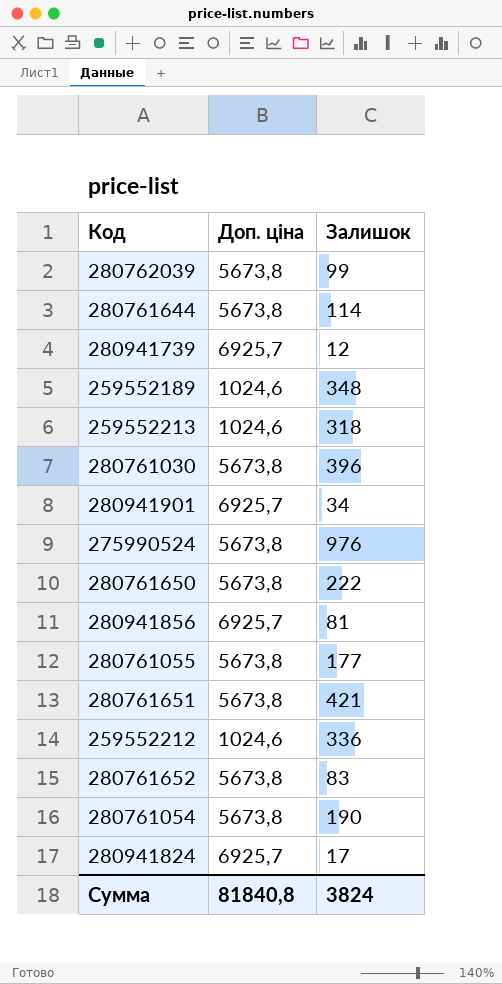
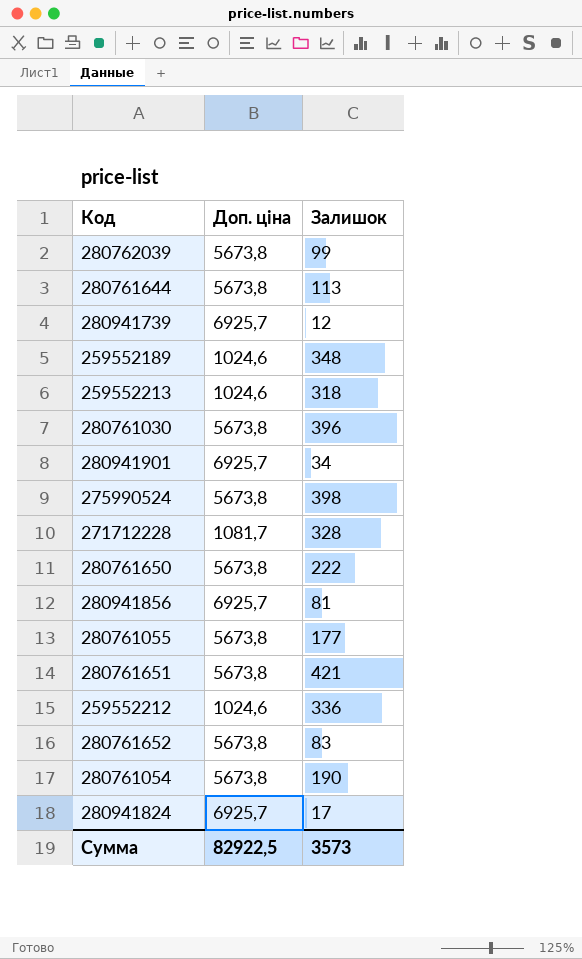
280761644 | Залишок: 114 -> 113
275990524 | Залишок: 976 -> 398
row 271712228: none -> 1081,7 | 328
Сумма | Доп. ціна: 81840,8 -> 82922,5
Сумма | Залишок: 3824 -> 3573

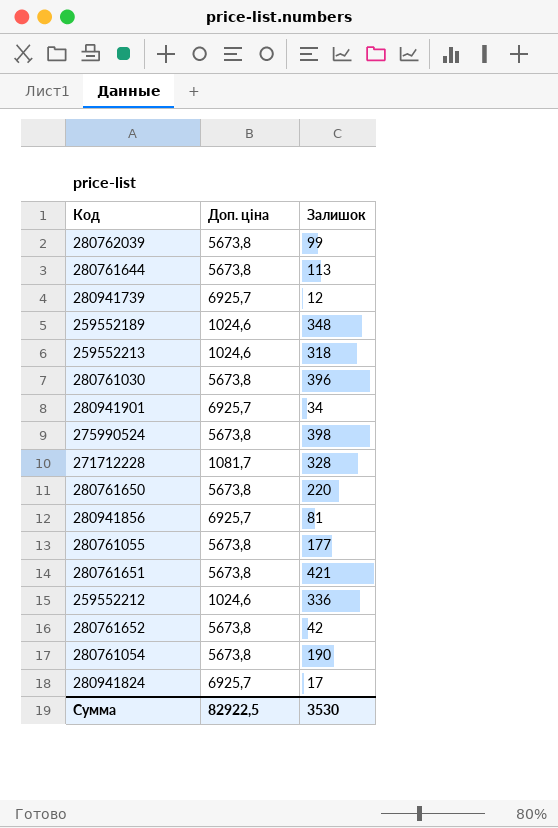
280761650 | Залишок: 222 -> 220
280761652 | Залишок: 83 -> 42
Сумма | Залишок: 3573 -> 3530

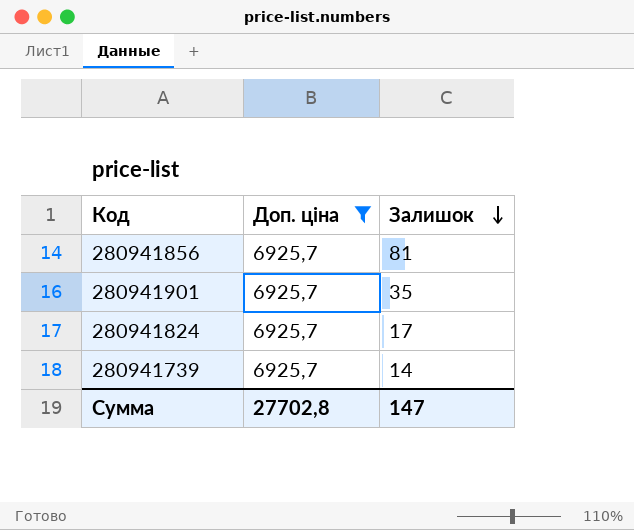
filter: none -> Доп. ціна = 6925,7
row order: none -> Залишок descending
280941901 | Залишок: 34 -> 35
280941739 | Залишок: 12 -> 14
Сумма | Доп. ціна: 82922,5 -> 27702,8
Сумма | Залишок: 3530 -> 147

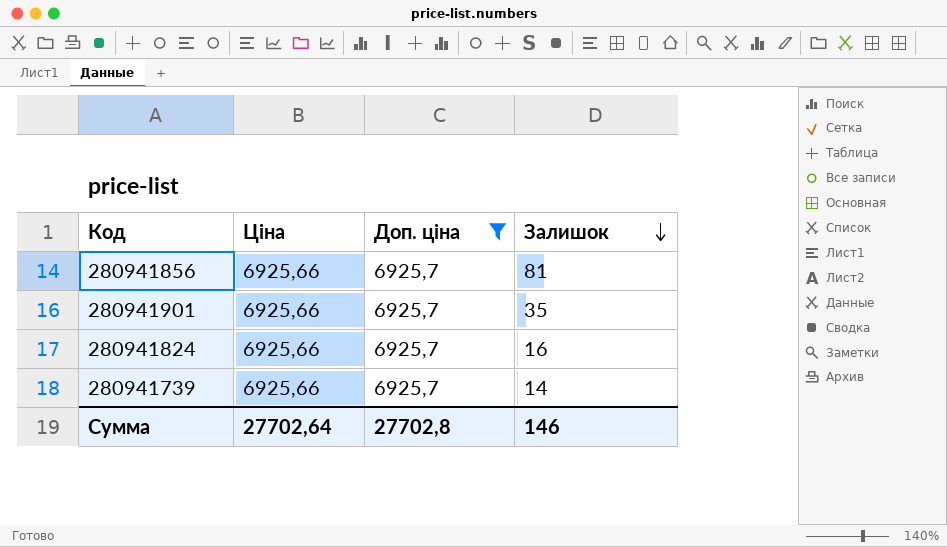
column Ціна | position: none -> 2
280941824 | Залишок: 17 -> 16
Сумма | Залишок: 147 -> 146

